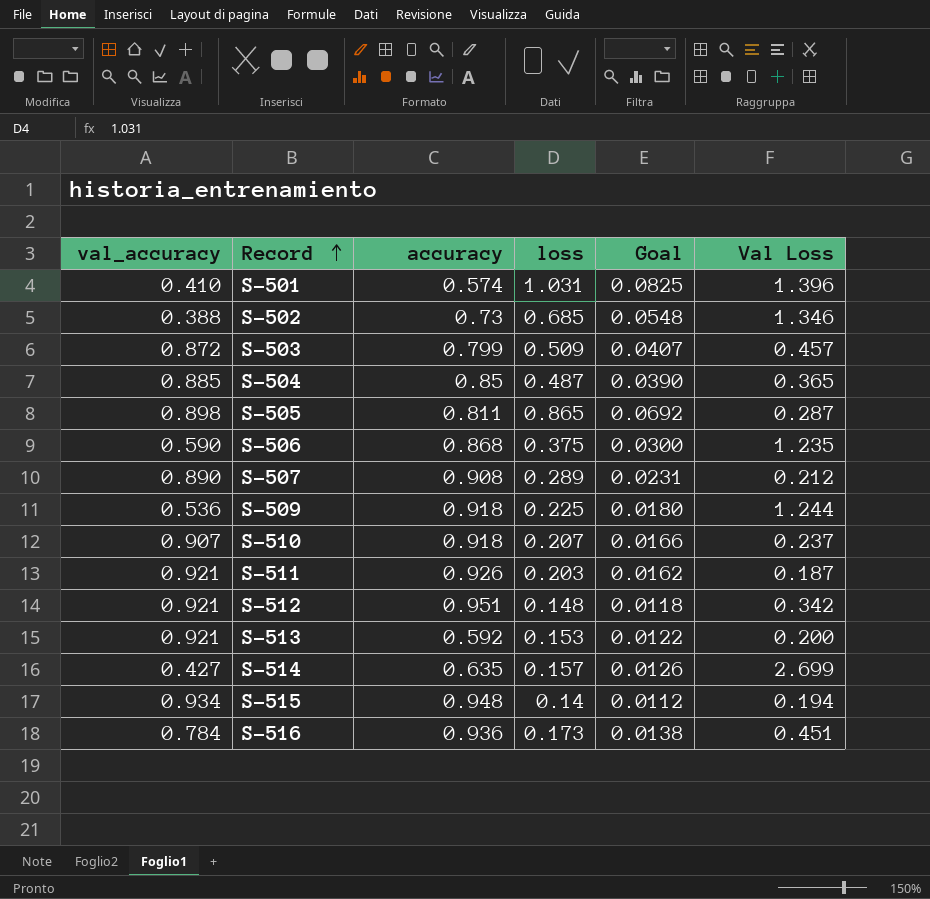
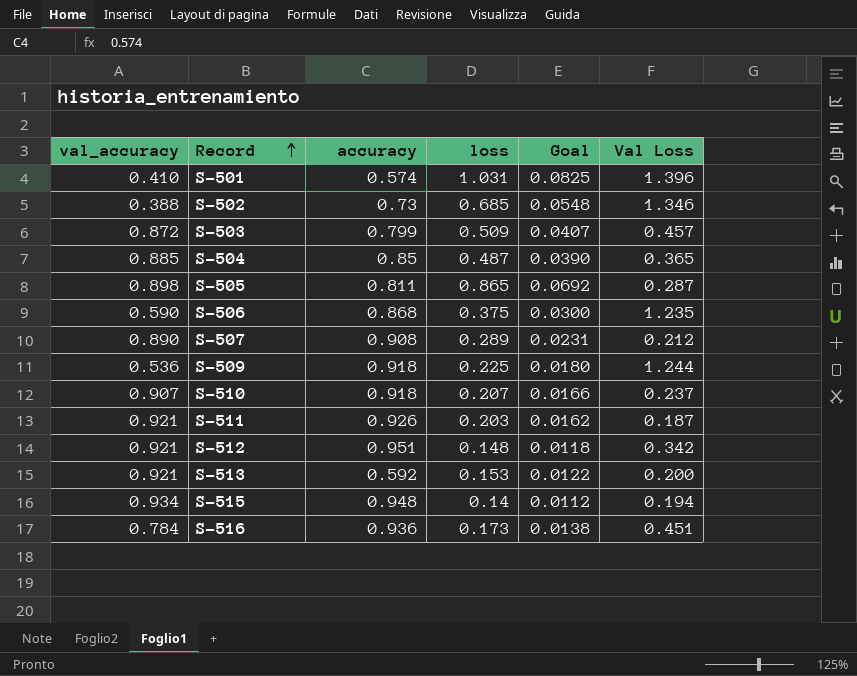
row S-514: 0.427 | 0.635 | 0.157 | 0.0126 | 2.699 -> none

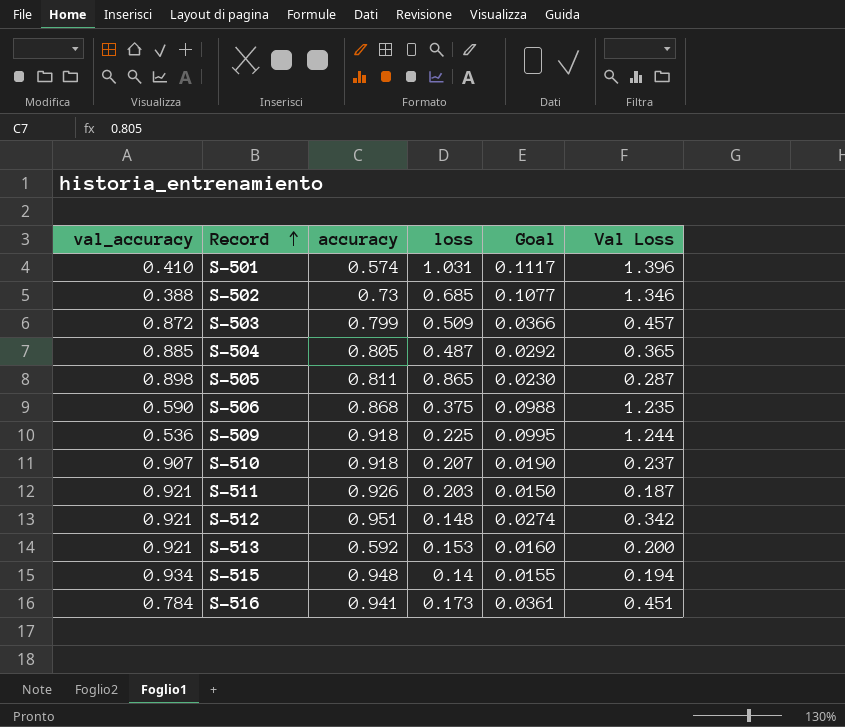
column Goal | formula: [loss] * 0.08 -> [Val Loss] * 0.08
row S-507: 0.890 | 0.908 | 0.289 | 0.0231 | 0.212 -> none
S-504 | accuracy: 0.85 -> 0.805
S-516 | accuracy: 0.936 -> 0.941

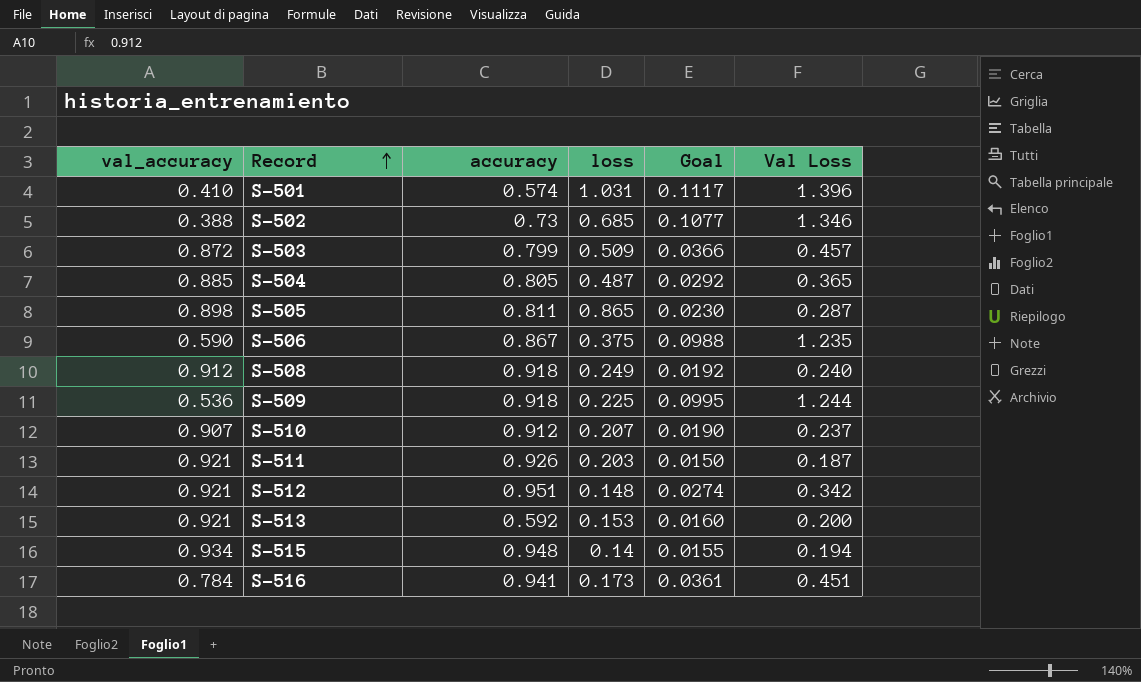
S-506 | accuracy: 0.868 -> 0.867
row S-508: none -> 0.912 | 0.918 | 0.249 | 0.0192 | 0.240
S-510 | accuracy: 0.918 -> 0.912

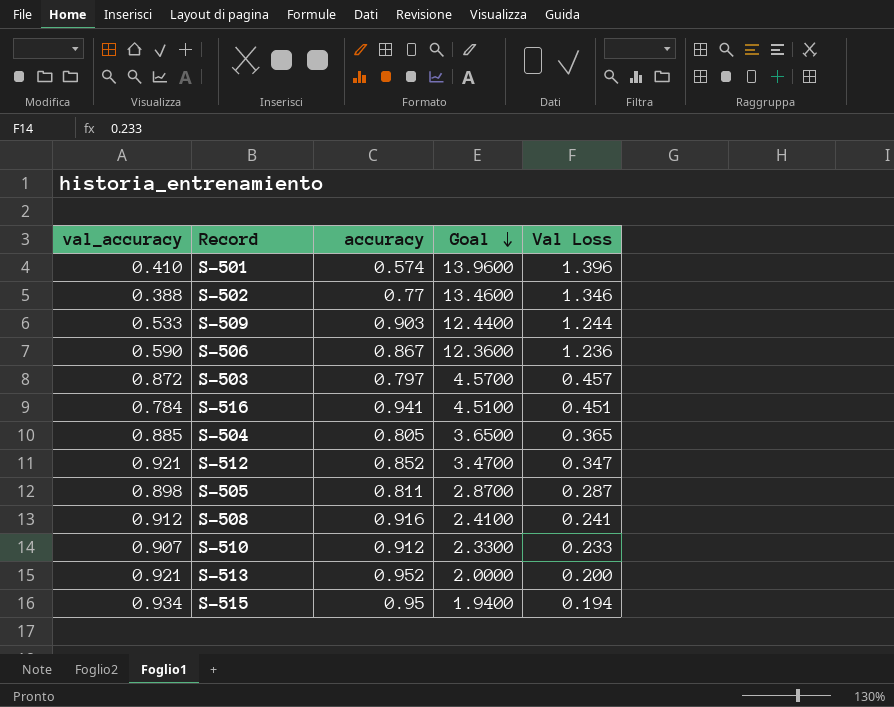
row order: Record ascending -> Goal descending
column loss | position: 4 -> none
column Goal | formula: [Val Loss] * 0.08 -> [Val Loss] * 10
row S-511: 0.921 | 0.926 | 0.203 | 0.0150 | 0.187 -> none
S-502 | accuracy: 0.73 -> 0.77
S-509 | val_accuracy: 0.536 -> 0.533
S-509 | accuracy: 0.918 -> 0.903
S-506 | Val Loss: 1.235 -> 1.236
S-503 | accuracy: 0.799 -> 0.797
S-512 | accuracy: 0.951 -> 0.852
S-512 | Val Loss: 0.342 -> 0.347
S-508 | accuracy: 0.918 -> 0.916
S-508 | Val Loss: 0.240 -> 0.241
S-510 | Val Loss: 0.237 -> 0.233
S-513 | accuracy: 0.592 -> 0.952
S-515 | accuracy: 0.948 -> 0.95

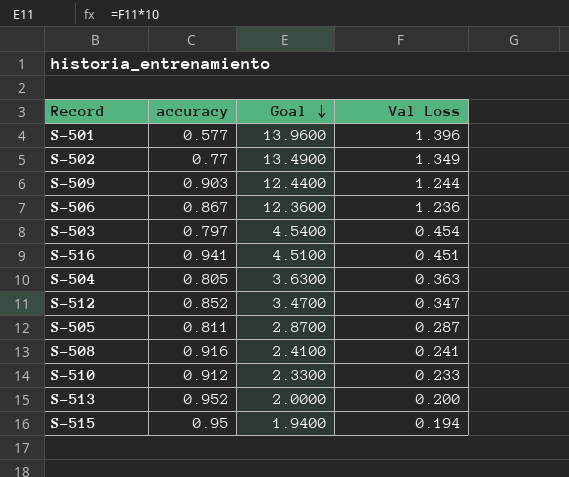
column val_accuracy | position: 1 -> none
S-501 | accuracy: 0.574 -> 0.577
S-502 | Goal: 13.4600 -> 13.4900
S-502 | Val Loss: 1.346 -> 1.349
S-503 | Goal: 4.5700 -> 4.5400
S-503 | Val Loss: 0.457 -> 0.454
S-504 | Goal: 3.6500 -> 3.6300
S-504 | Val Loss: 0.365 -> 0.363

